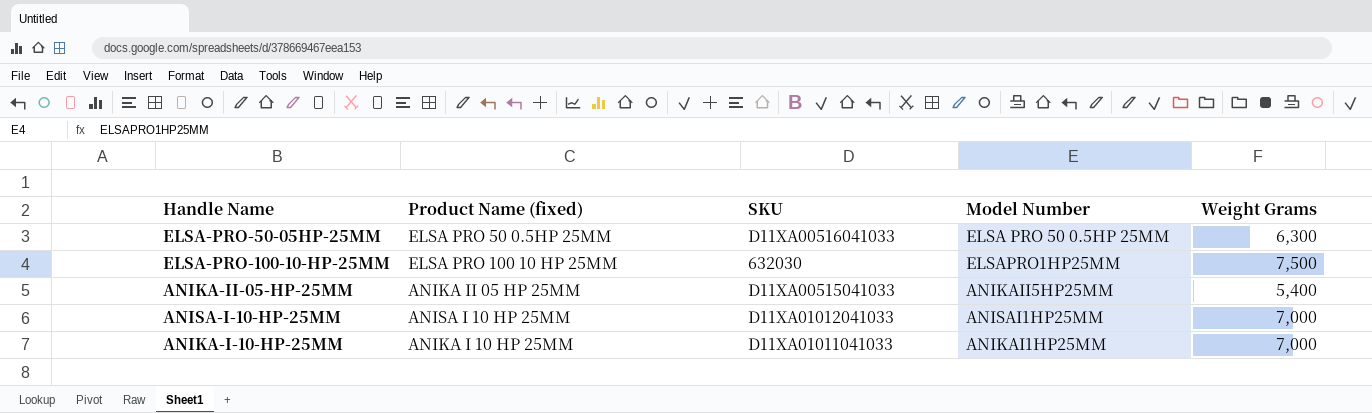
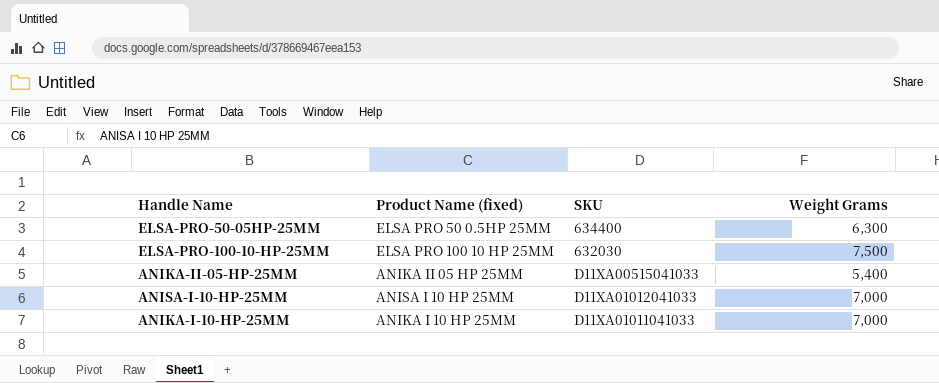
column Model Number | position: 4 -> none
ELSA-PRO-50-05HP-25MM | SKU: D11XA00516041033 -> 634400

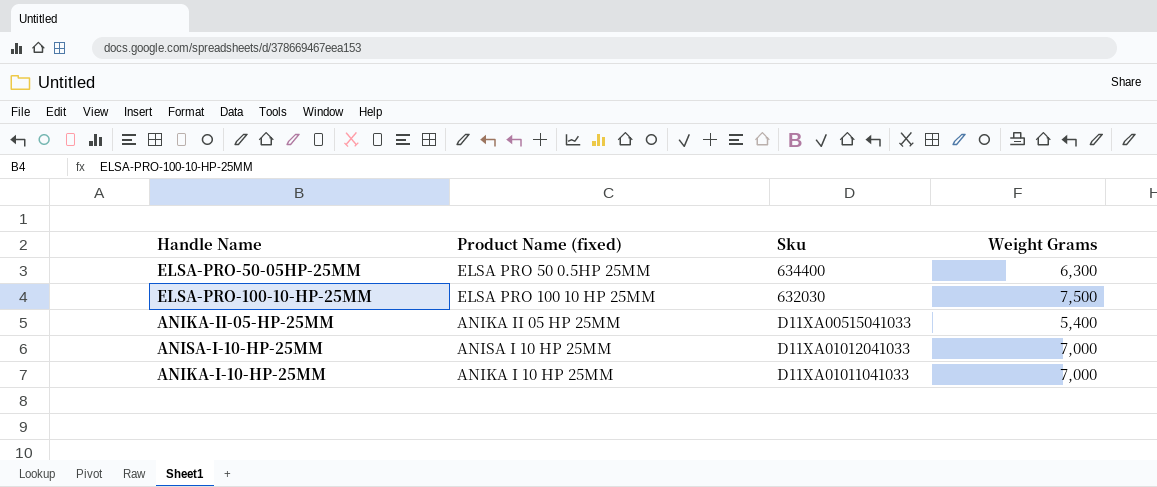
column name: SKU -> Sku

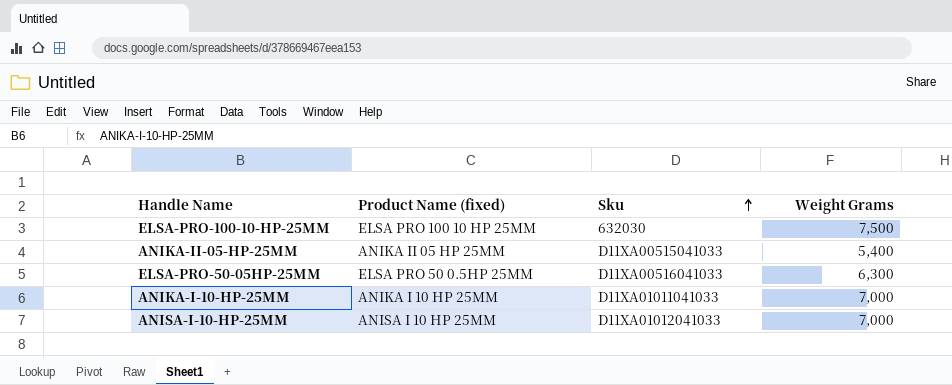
row order: none -> Sku ascending
ELSA-PRO-50-05HP-25MM | Sku: 634400 -> D11XA00516041033

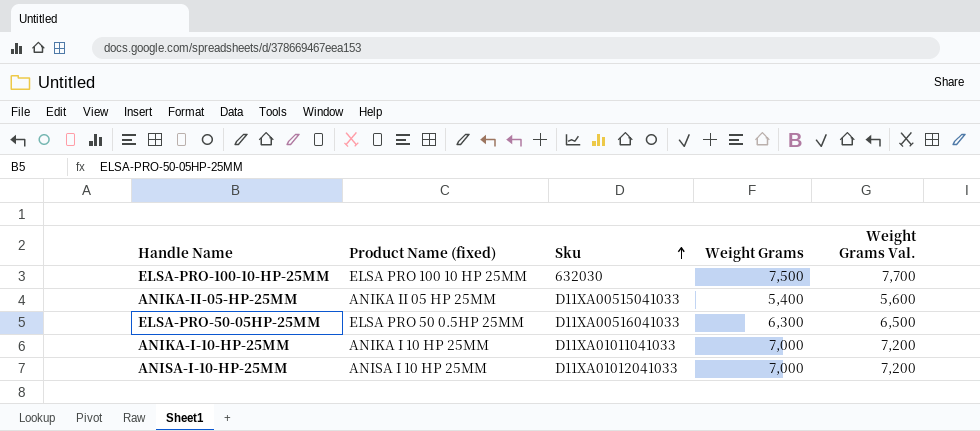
column Weight Grams Val. | formula: none -> [Weight Grams] + 200

